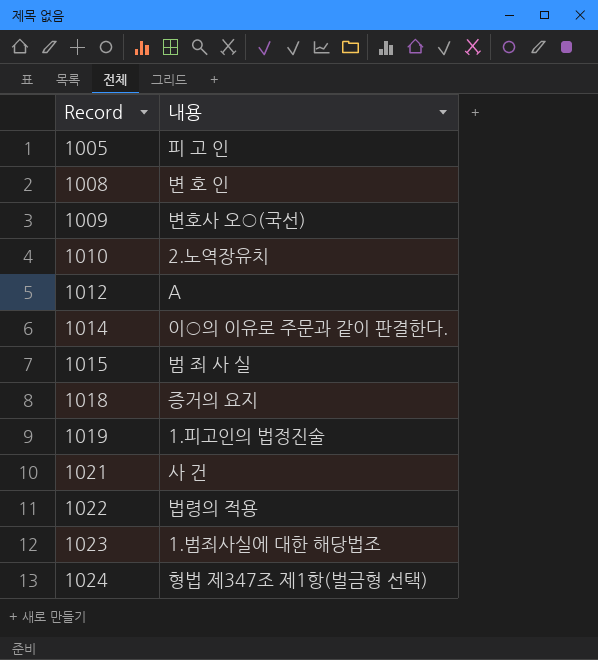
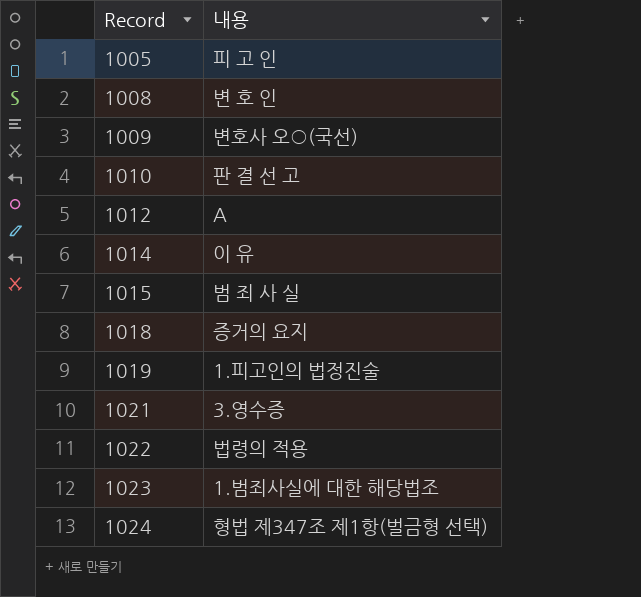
1010 | 내용: 2.노역장유치 -> 판 결 선 고
1014 | 내용: 이○의 이유로 주문과 같이 판결한다. -> 이 유
1021 | 내용: 사 건 -> 3.영수증

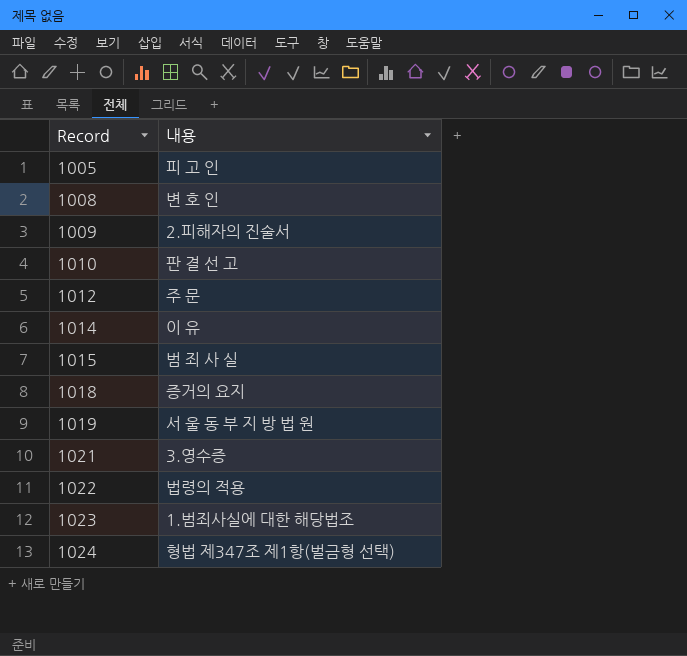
1009 | 내용: 변호사 오○(국선) -> 2.피해자의 진술서
1012 | 내용: A -> 주 문
1019 | 내용: 1.피고인의 법정진술 -> 서 울 동 부 지 방 법 원

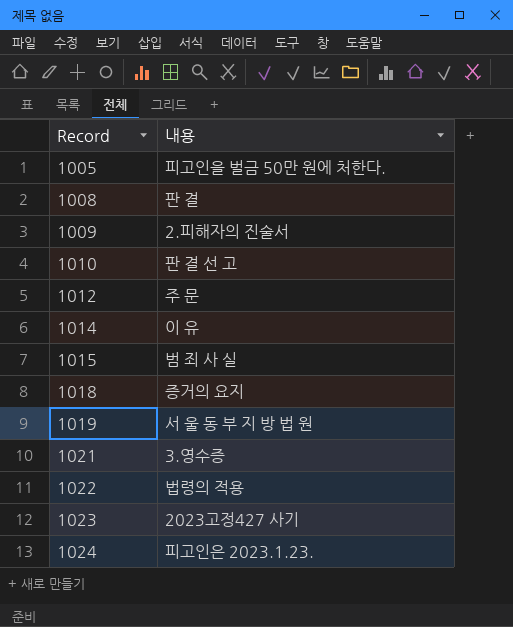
1005 | 내용: 피 고 인 -> 피고인을 벌금 50만 원에 처한다.
1008 | 내용: 변 호 인 -> 판 결
1023 | 내용: 1.범죄사실에 대한 해당법조 -> 2023고정427 사기
1024 | 내용: 형법 제347조 제1항(벌금형 선택) -> 피고인은 2023.1.23.

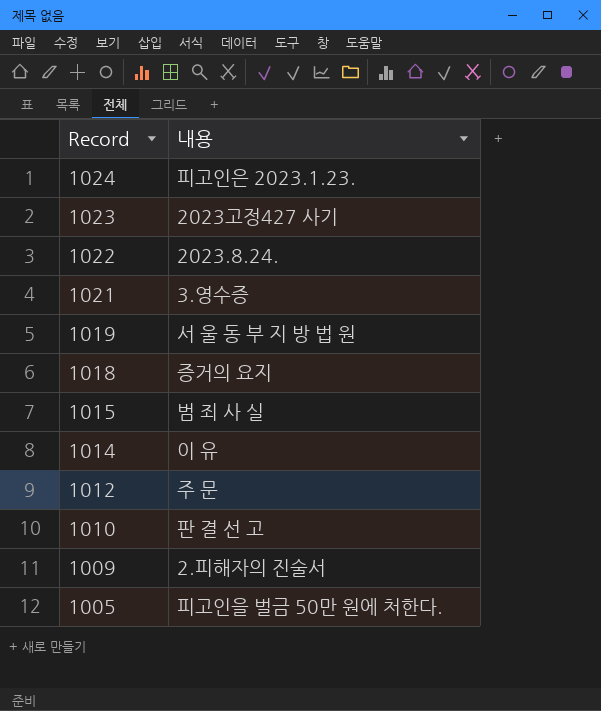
row order: Record ascending -> Record descending
row 1008: 판 결 -> none
1022 | 내용: 법령의 적용 -> 2023.8.24.

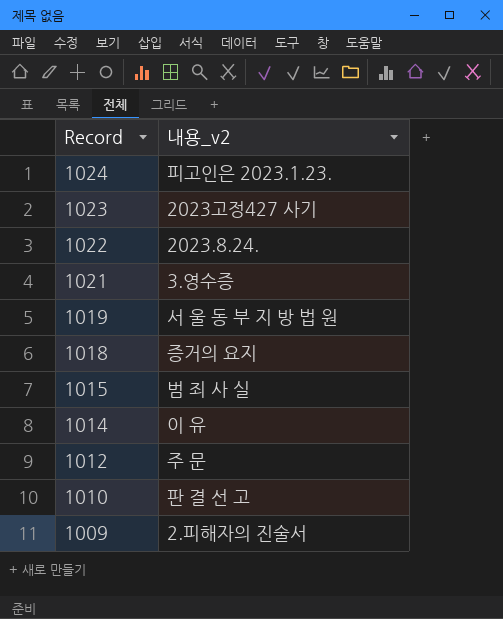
column name: 내용 -> 내용_v2
row 1005: 피고인을 벌금 50만 원에 처한다. -> none

